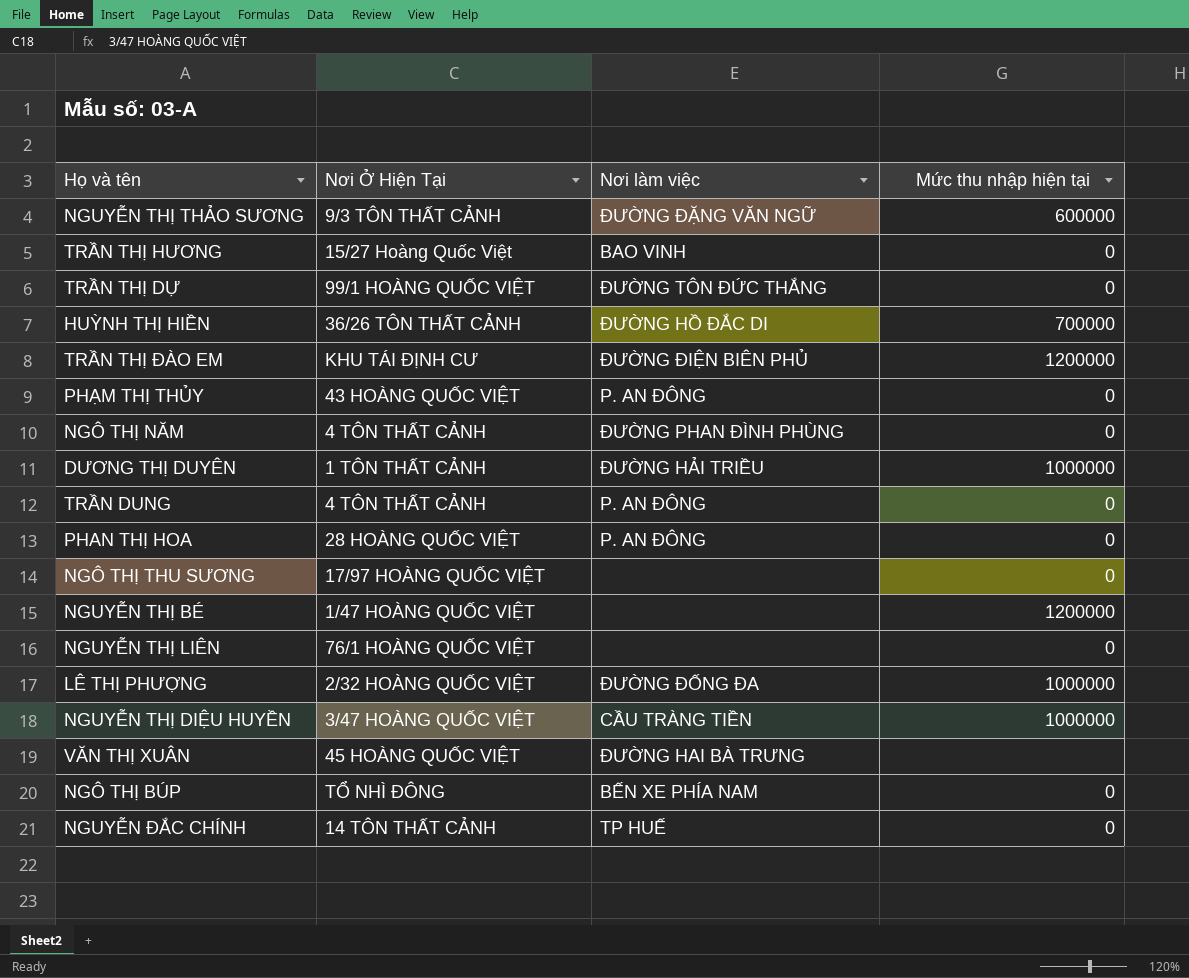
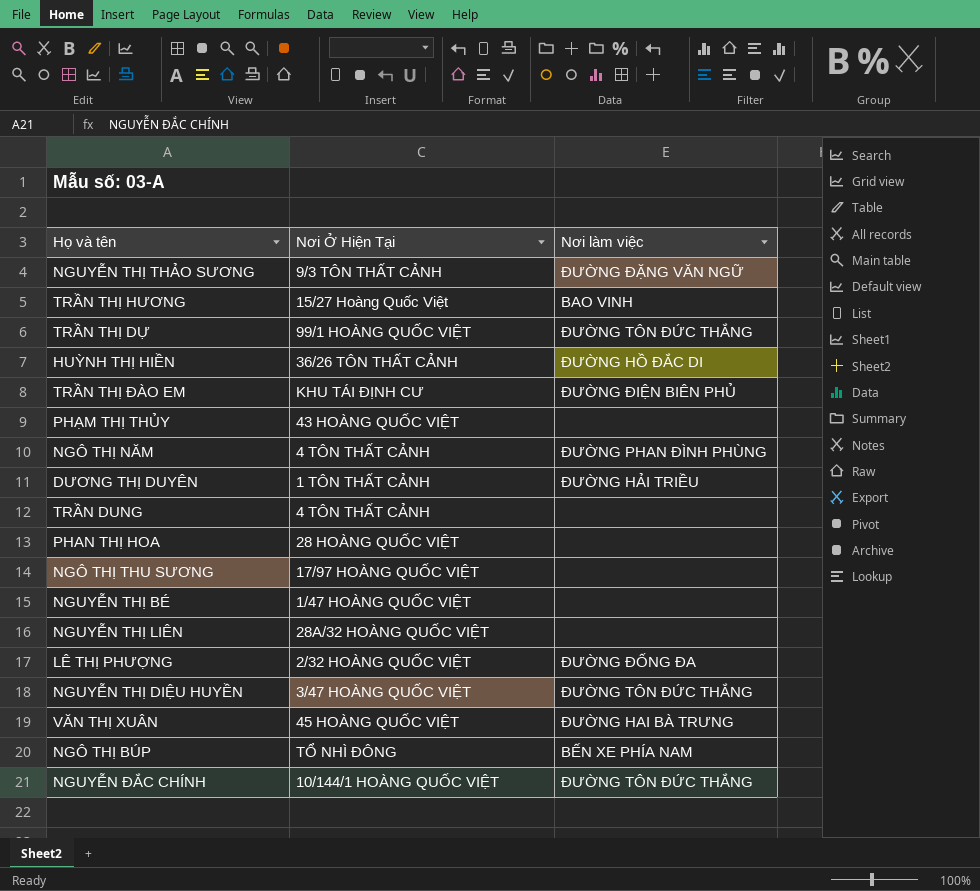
column Mức thu nhập hiện tại | position: 4 -> none
PHẠM THỊ THỦY | Nơi làm việc: P. AN ĐÔNG -> none
TRẦN DUNG | Nơi làm việc: P. AN ĐÔNG -> none
PHAN THỊ HOA | Nơi làm việc: P. AN ĐÔNG -> none
NGUYỄN THỊ LIÊN | Nơi Ở Hiện Tại: 76/1 HOÀNG QUỐC VIỆT -> 28A/32 HOÀNG QUỐC VIỆT
NGUYỄN THỊ DIỆU HUYỀN | Nơi làm việc: CẦU TRÀNG TIỀN -> ĐƯỜNG TÔN ĐỨC THẮNG
NGUYỄN ĐẮC CHÍNH | Nơi Ở Hiện Tại: 14 TÔN THẤT CẢNH -> 10/144/1 HOÀNG QUỐC VIỆT
NGUYỄN ĐẮC CHÍNH | Nơi làm việc: TP HUẾ -> ĐƯỜNG TÔN ĐỨC THẮNG

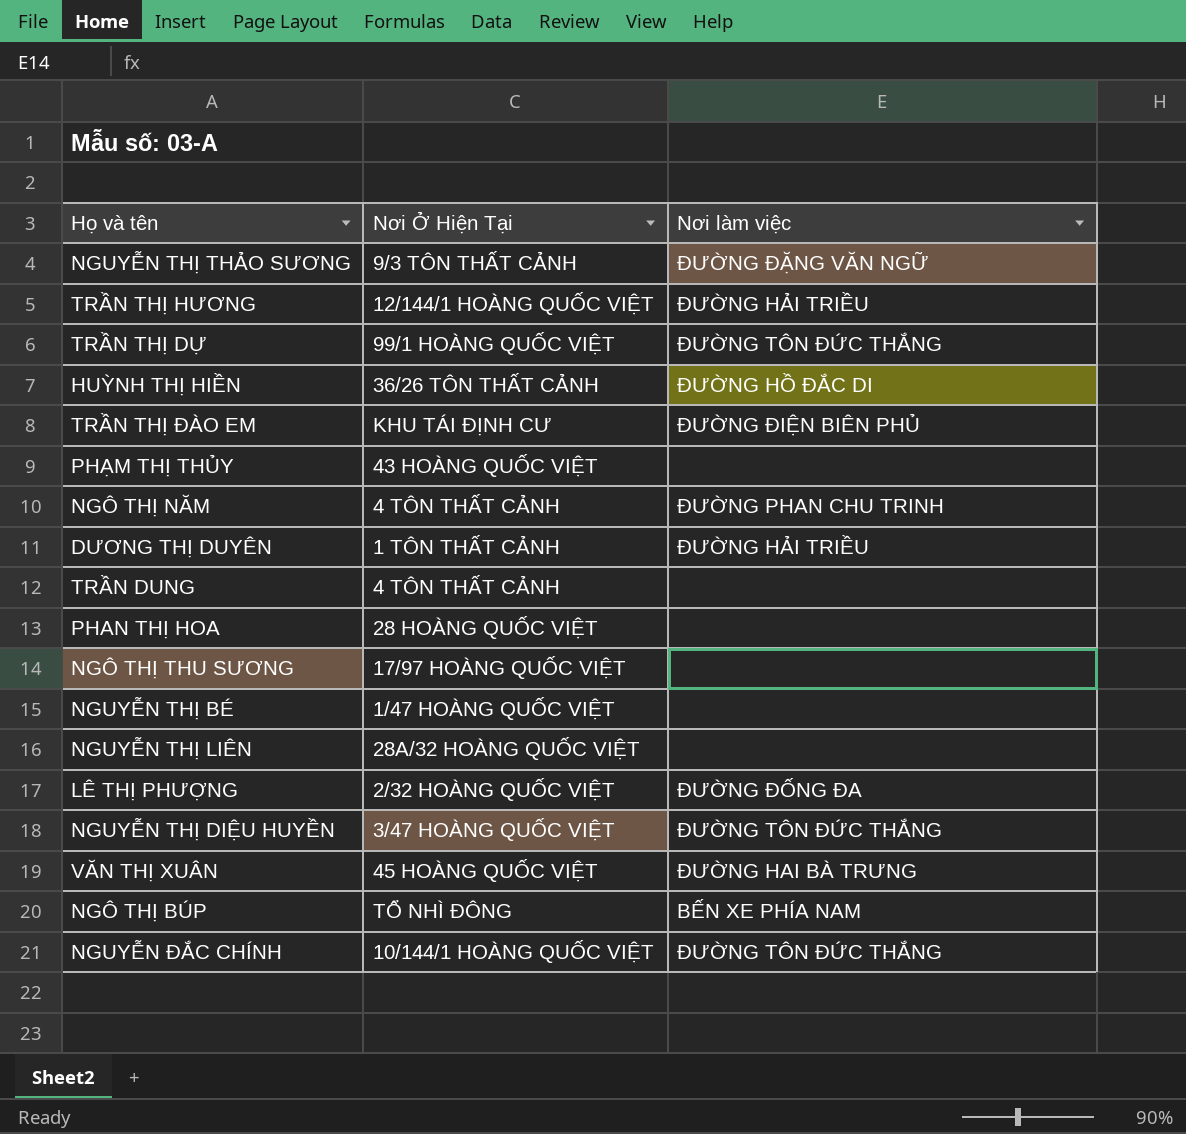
TRẦN THỊ HƯƠNG | Nơi Ở Hiện Tại: 15/27 Hoàng Quốc Việt -> 12/144/1 HOÀNG QUỐC VIỆT
TRẦN THỊ HƯƠNG | Nơi làm việc: BAO VINH -> ĐƯỜNG HẢI TRIỀU
NGÔ THỊ NĂM | Nơi làm việc: ĐƯỜNG PHAN ĐÌNH PHÙNG -> ĐƯỜNG PHAN CHU TRINH

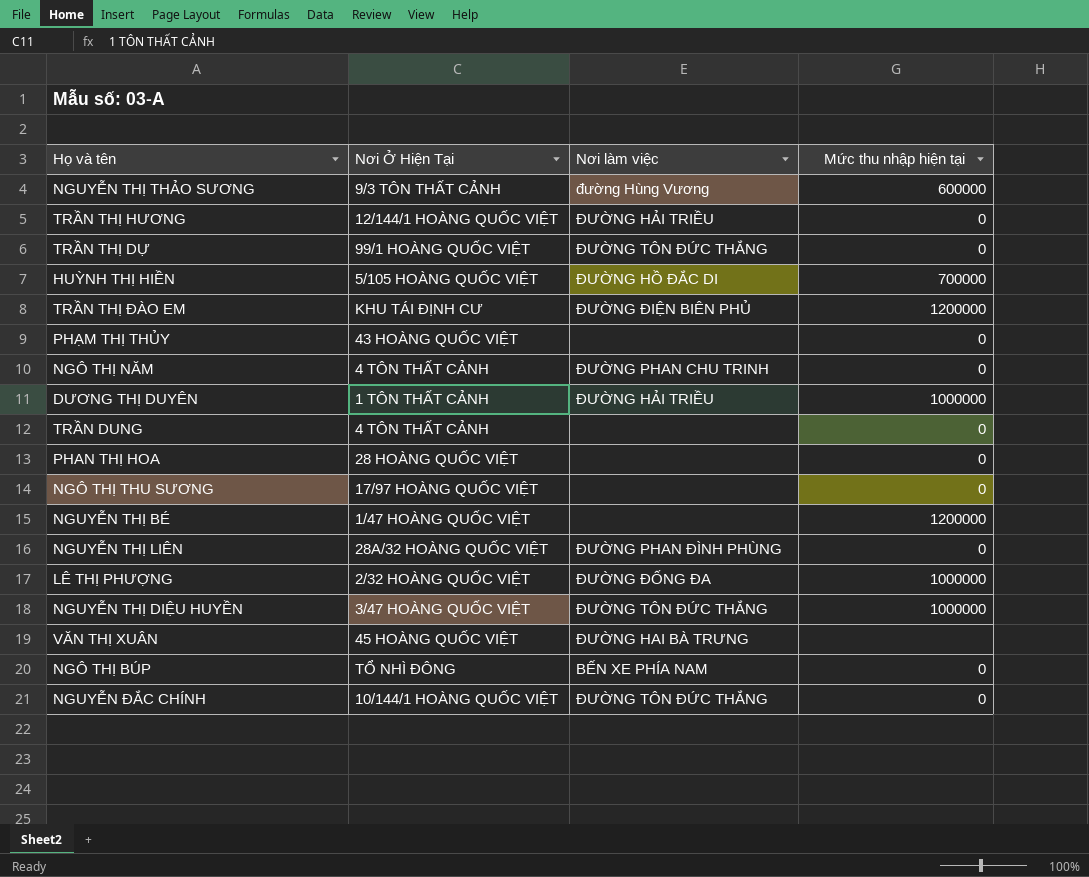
column Mức thu nhập hiện tại | position: none -> 4
NGUYỄN THỊ THẢO SƯƠNG | Nơi làm việc: ĐƯỜNG ĐẶNG VĂN NGỮ -> đường Hùng Vương
HUỲNH THỊ HIỀN | Nơi Ở Hiện Tại: 36/26 TÔN THẤT CẢNH -> 5/105 HOÀNG QUỐC VIỆT
NGUYỄN THỊ LIÊN | Nơi làm việc: none -> ĐƯỜNG PHAN ĐÌNH PHÙNG

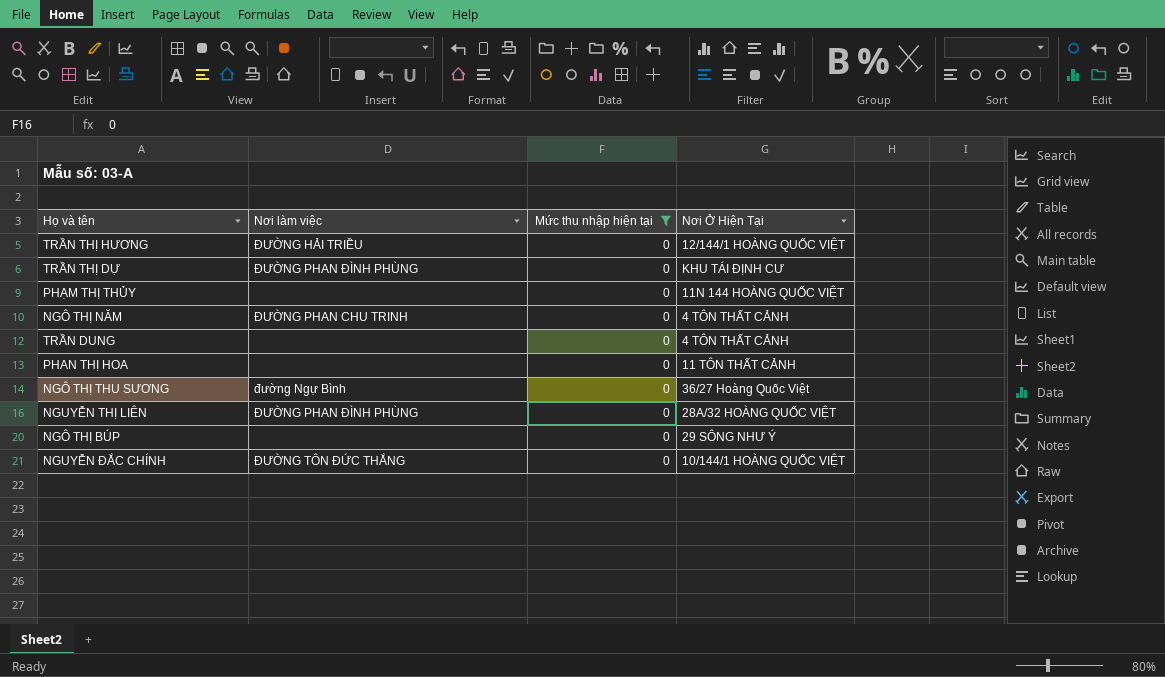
filter: none -> Mức thu nhập hiện tại = 0
column Nơi Ở Hiện Tại | position: 2 -> 4
TRẦN THỊ DỰ | Nơi làm việc: ĐƯỜNG TÔN ĐỨC THẮNG -> ĐƯỜNG PHAN ĐÌNH PHÙNG
TRẦN THỊ DỰ | Nơi Ở Hiện Tại: 99/1 HOÀNG QUỐC VIỆT -> KHU TÁI ĐỊNH CƯ
PHẠM THỊ THỦY | Nơi Ở Hiện Tại: 43 HOÀNG QUỐC VIỆT -> 11N 144 HOÀNG QUỐC VIỆT
PHAN THỊ HOA | Nơi Ở Hiện Tại: 28 HOÀNG QUỐC VIỆT -> 11 TÔN THẤT CẢNH
NGÔ THỊ THU SƯƠNG | Nơi làm việc: none -> đường Ngự Bình
NGÔ THỊ THU SƯƠNG | Nơi Ở Hiện Tại: 17/97 HOÀNG QUỐC VIỆT -> 36/27 Hoàng Quốc Việt
NGÔ THỊ BÚP | Nơi làm việc: BẾN XE PHÍA NAM -> none
NGÔ THỊ BÚP | Nơi Ở Hiện Tại: TỔ NHÌ ĐÔNG -> 29 SÔNG NHƯ Ý

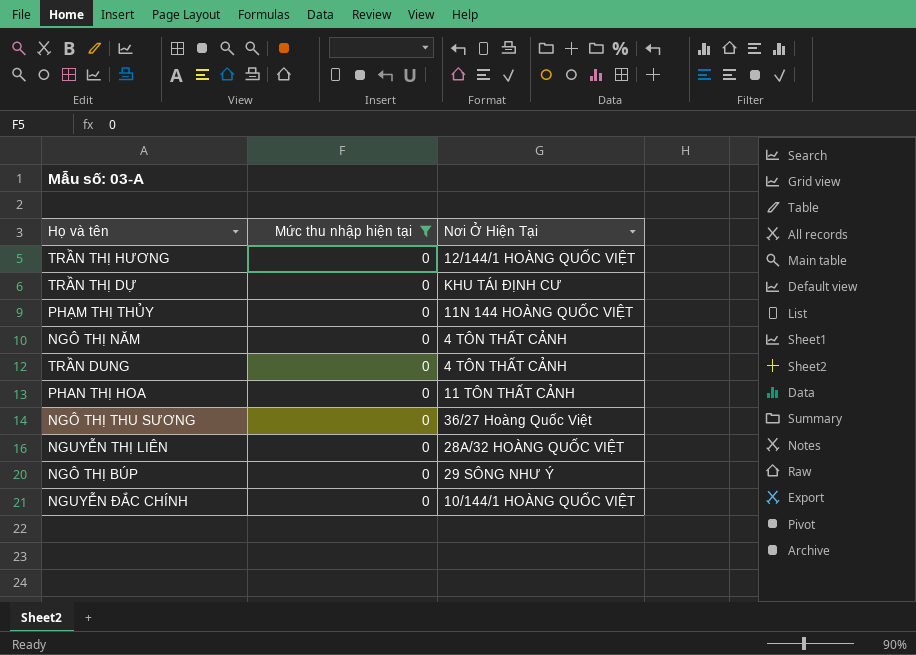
column Nơi làm việc | position: 2 -> none

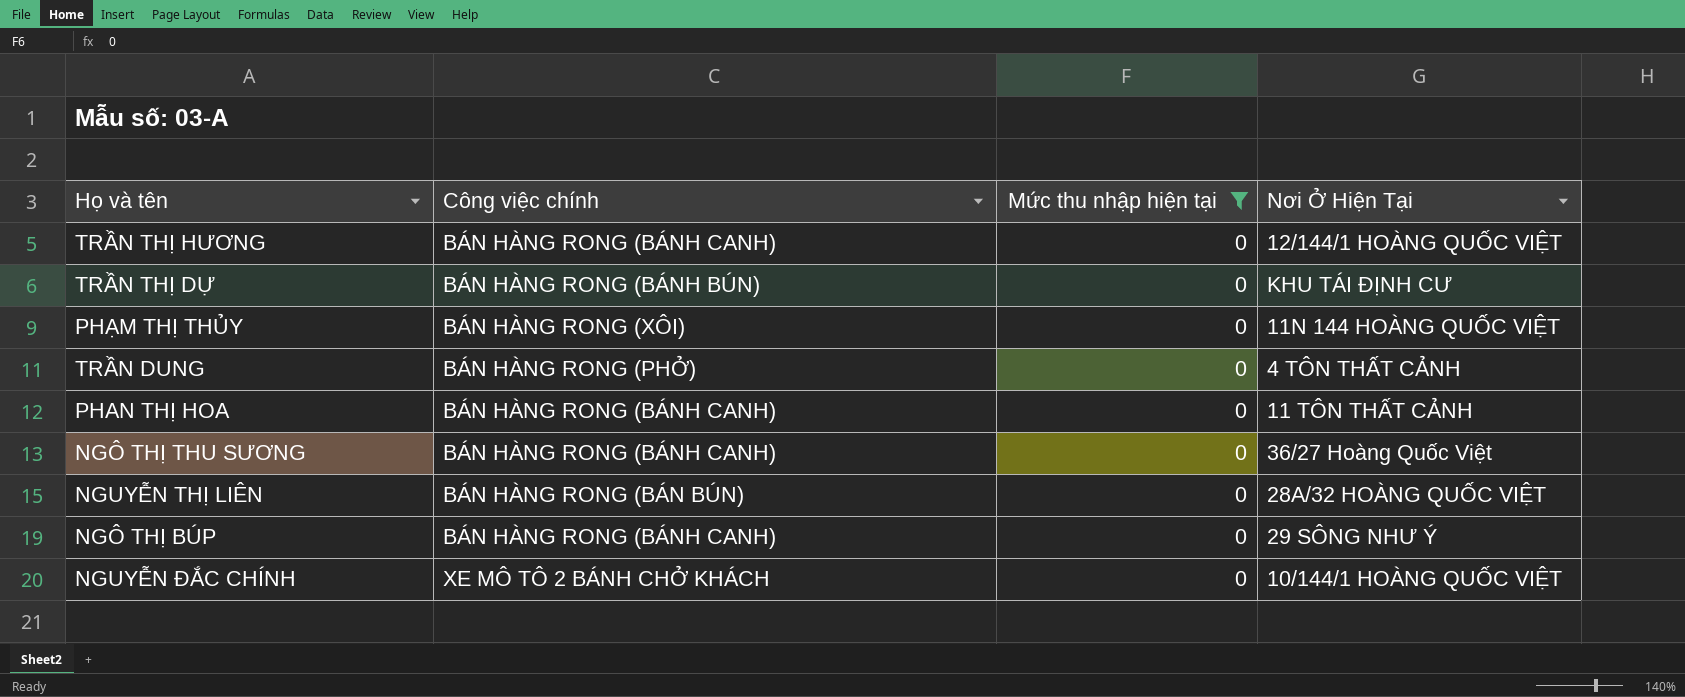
column Công việc chính | position: none -> 2
row NGÔ THỊ NĂM: 0 | 4 TÔN THẤT CẢNH -> none

